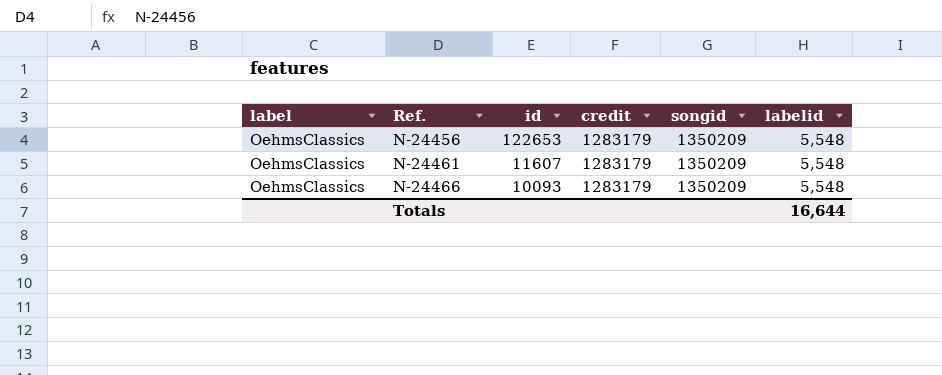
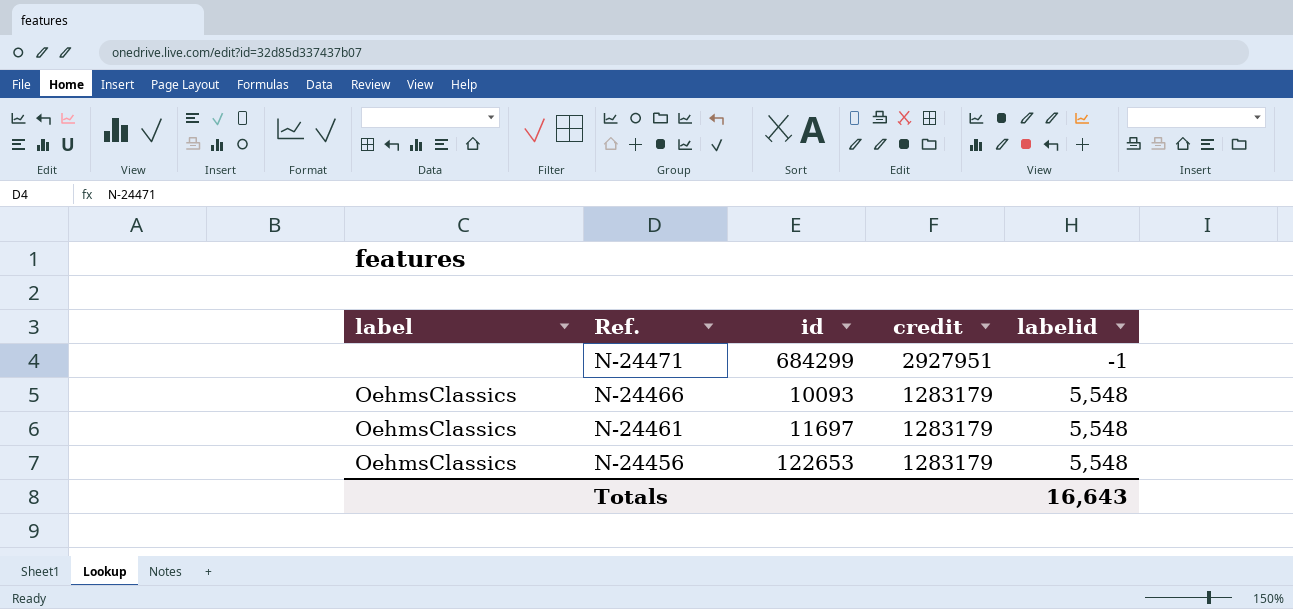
row order: Ref. ascending -> Ref. descending
column songid | position: 5 -> none
row N-24471: none -> none | 684299 | 2927951 | -1
N-24461 | id: 11607 -> 11697
Totals | labelid: 16,644 -> 16,643

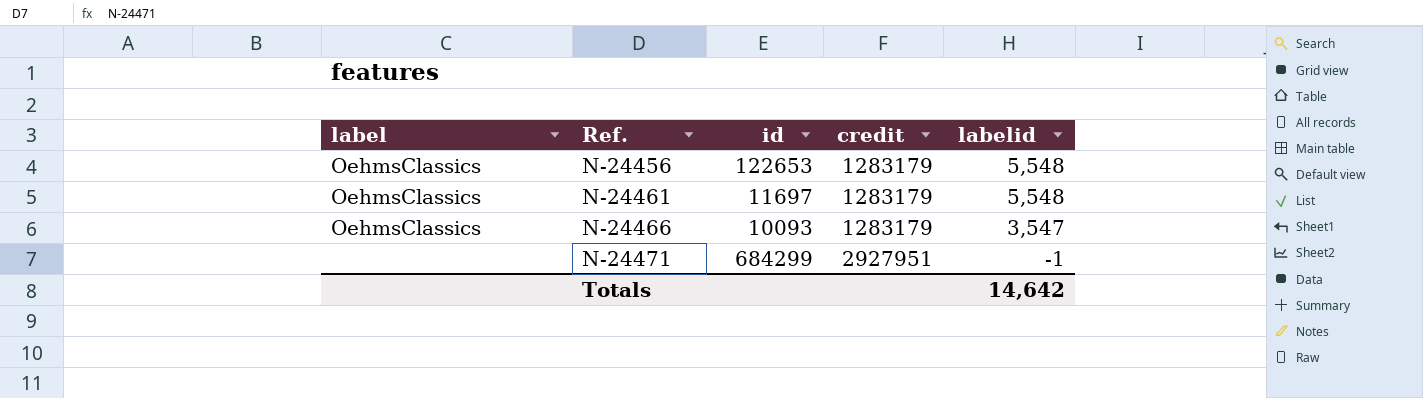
row order: Ref. descending -> Ref. ascending
N-24466 | labelid: 5,548 -> 3,547
Totals | labelid: 16,643 -> 14,642

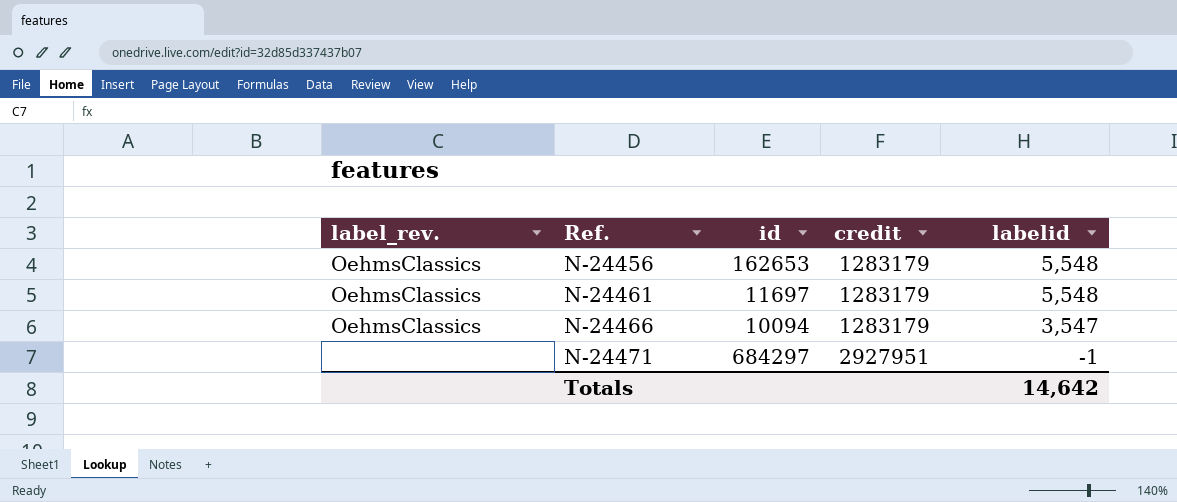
column name: label -> label_rev.
N-24456 | id: 122653 -> 162653
N-24466 | id: 10093 -> 10094
N-24471 | id: 684299 -> 684297

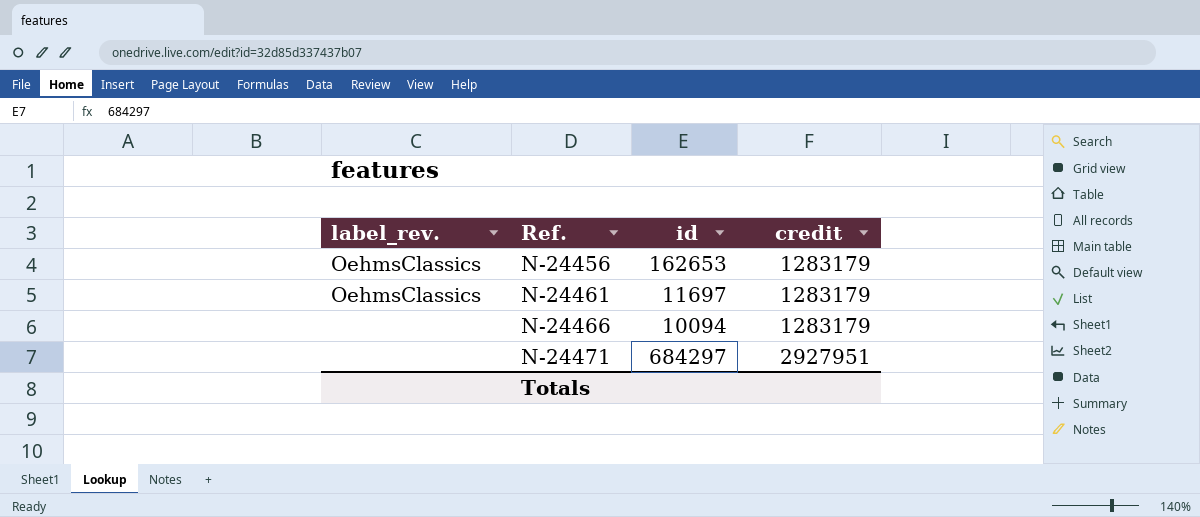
column labelid | position: 5 -> none
N-24466 | label_rev.: OehmsClassics -> none

